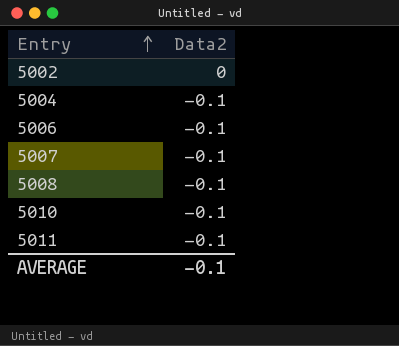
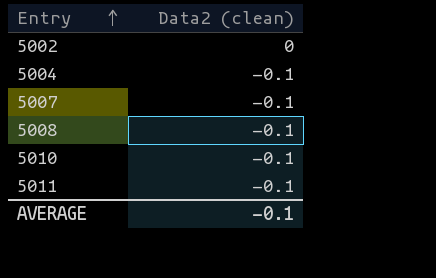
column name: Data2 -> Data2 (clean)
row 5006: -0.1 -> none

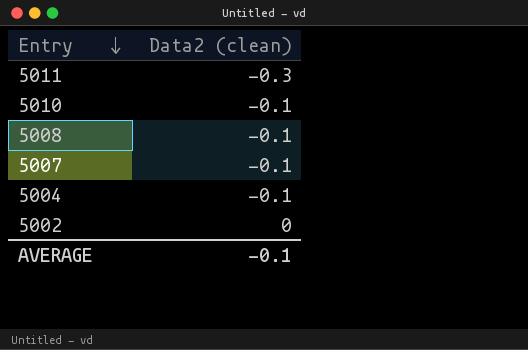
row order: Entry ascending -> Entry descending
5011 | Data2 (clean): -0.1 -> -0.3

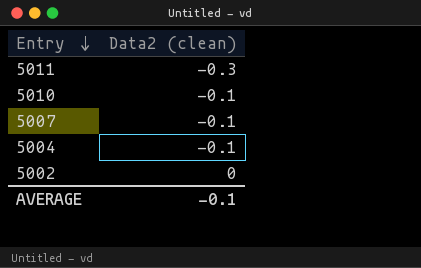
row 5008: -0.1 -> none

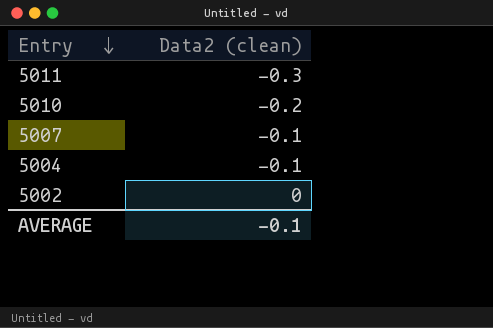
5010 | Data2 (clean): -0.1 -> -0.2

